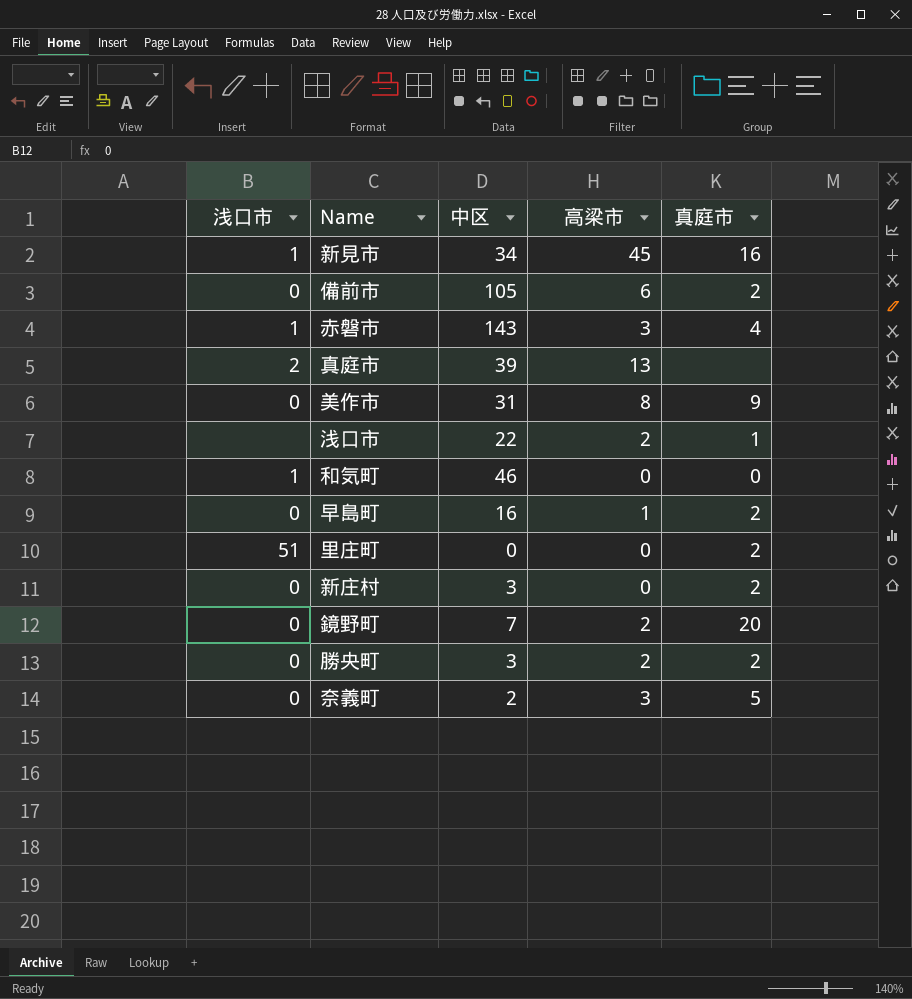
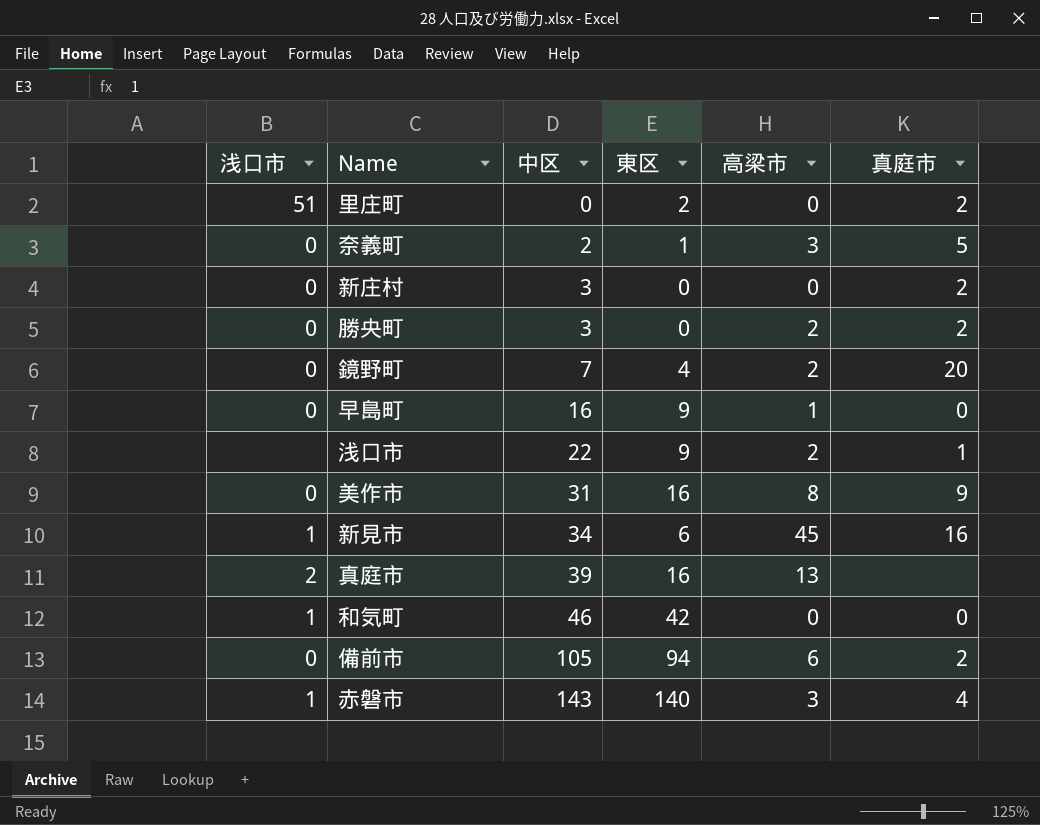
row order: none -> 中区 ascending
column 東区 | position: none -> 4
早島町 | 真庭市: 2 -> 0

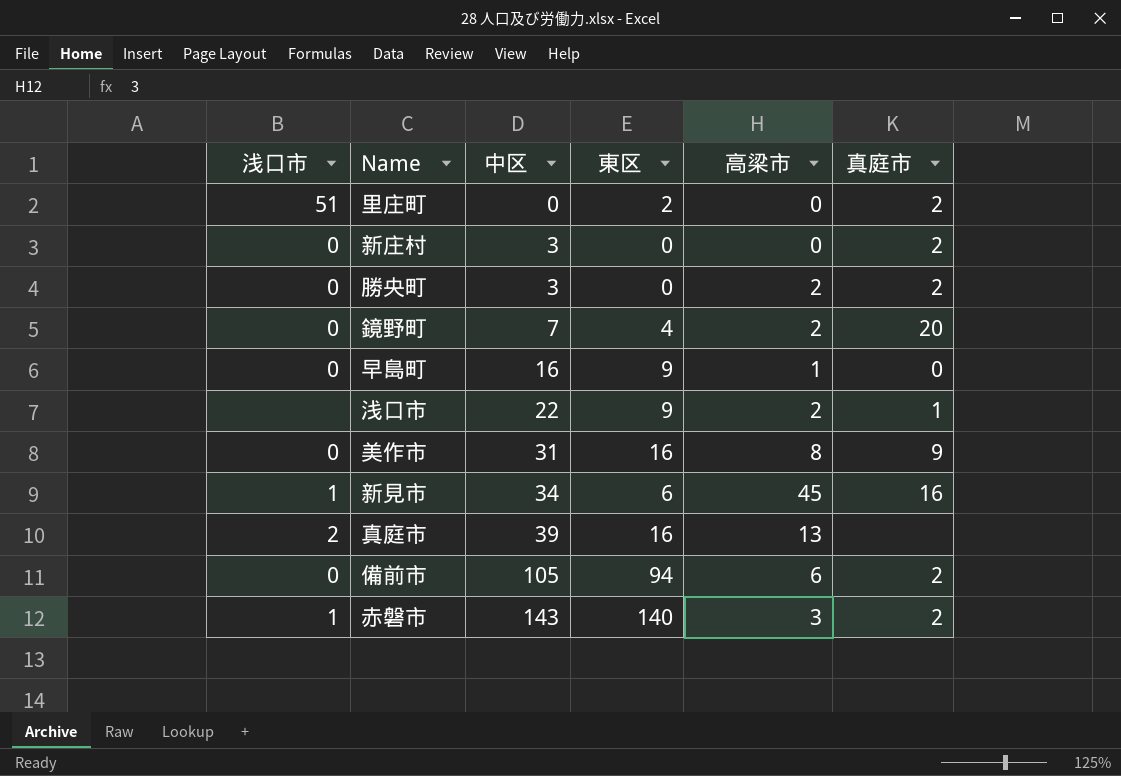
row 奈義町: 0 | 2 | 1 | 3 | 5 -> none
row 和気町: 1 | 46 | 42 | 0 | 0 -> none
赤磐市 | 真庭市: 4 -> 2

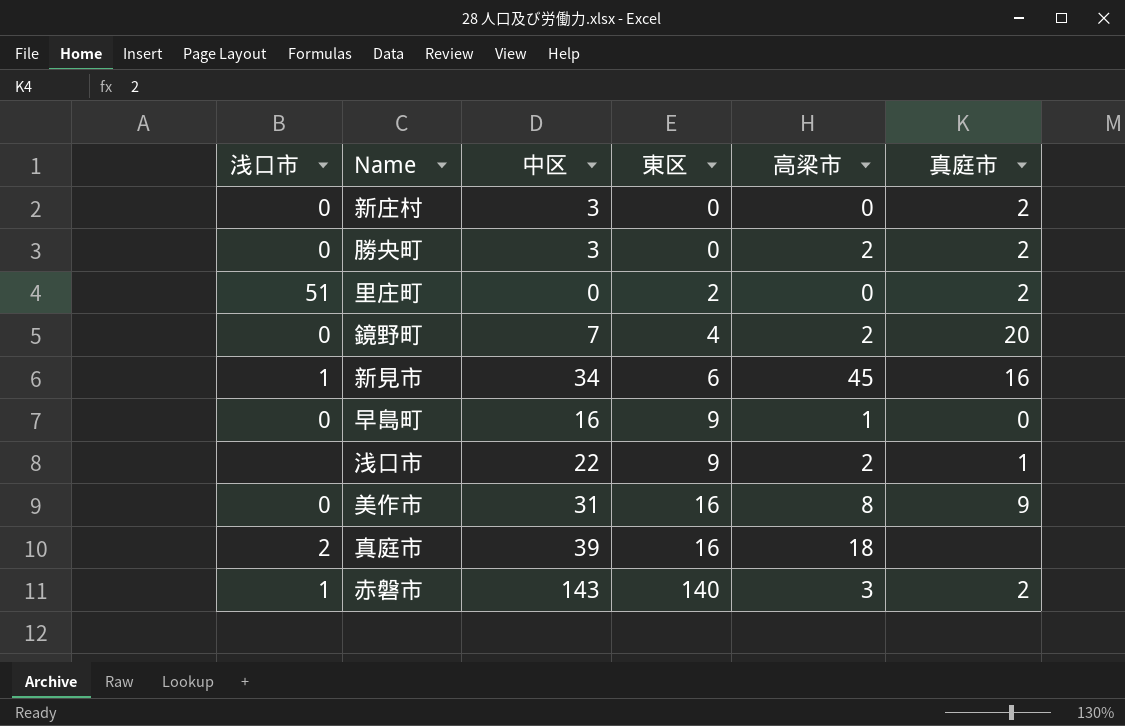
row order: 中区 ascending -> 東区 ascending
row 備前市: 0 | 105 | 94 | 6 | 2 -> none
真庭市 | 高梁市: 13 -> 18

